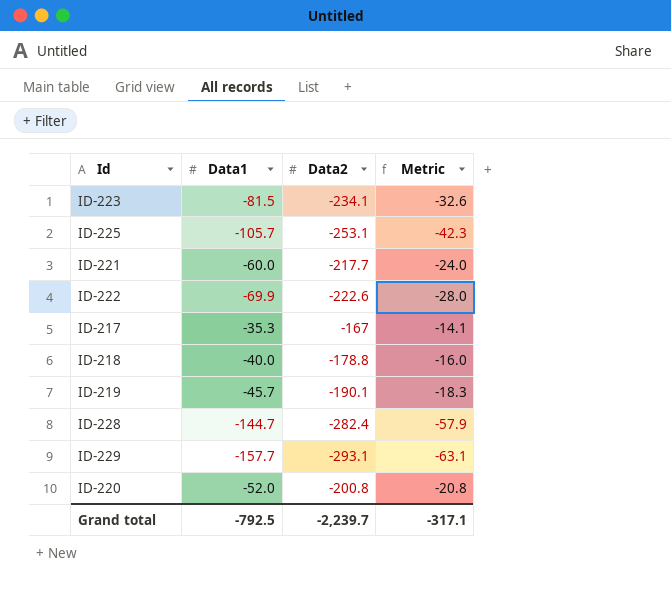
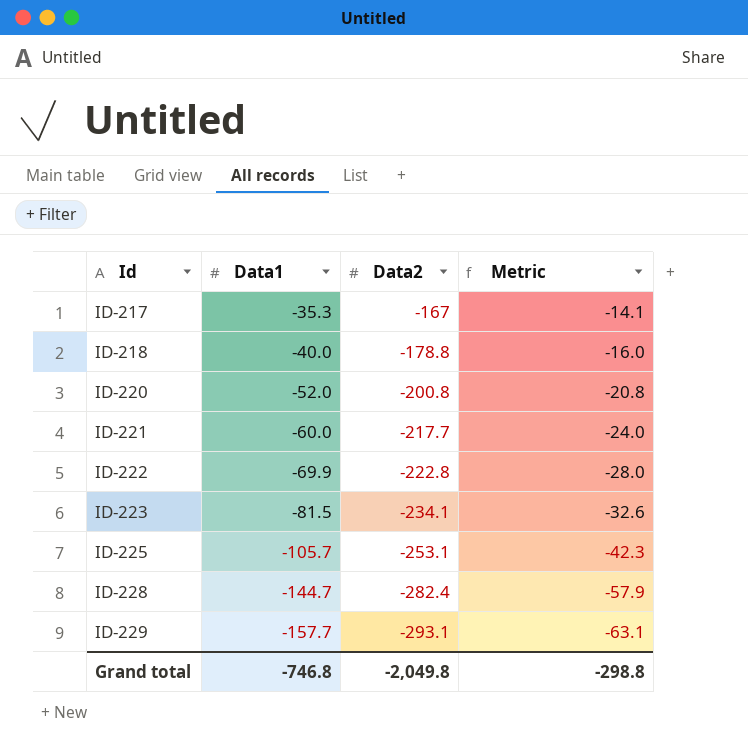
row order: none -> Id ascending
row ID-219: -45.7 | -190.1 | -18.3 -> none
ID-222 | Data2: -222.6 -> -222.8
Grand total | Data1: -792.5 -> -746.8
Grand total | Data2: -2,239.7 -> -2,049.8
Grand total | Metric: -317.1 -> -298.8

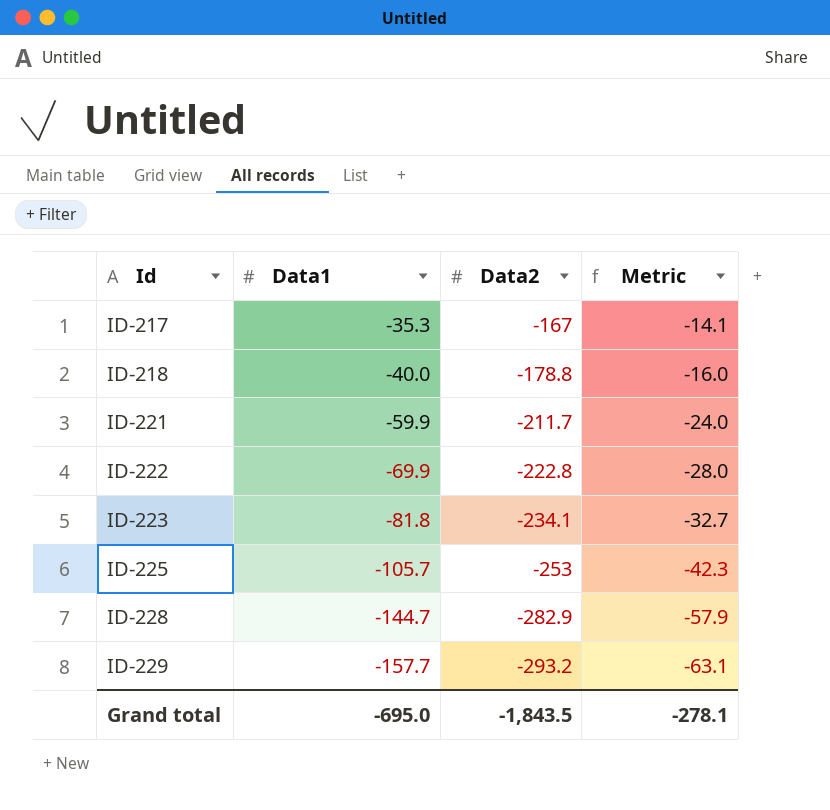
row ID-220: -52.0 | -200.8 | -20.8 -> none
ID-221 | Data1: -60.0 -> -59.9
ID-221 | Data2: -217.7 -> -211.7
ID-223 | Data1: -81.5 -> -81.8
ID-223 | Metric: -32.6 -> -32.7
ID-225 | Data2: -253.1 -> -253
ID-228 | Data2: -282.4 -> -282.9
ID-229 | Data2: -293.1 -> -293.2
Grand total | Data1: -746.8 -> -695.0
Grand total | Data2: -2,049.8 -> -1,843.5
Grand total | Metric: -298.8 -> -278.1

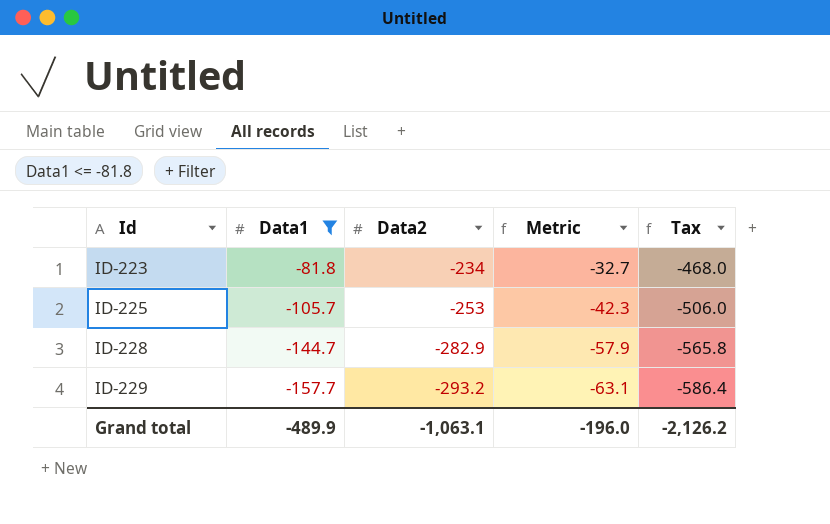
filter: none -> Data1 <= -81.8
column Tax | formula: none -> [Data2] * 2
ID-223 | Data2: -234.1 -> -234
Grand total | Data1: -695.0 -> -489.9
Grand total | Data2: -1,843.5 -> -1,063.1
Grand total | Metric: -278.1 -> -196.0

